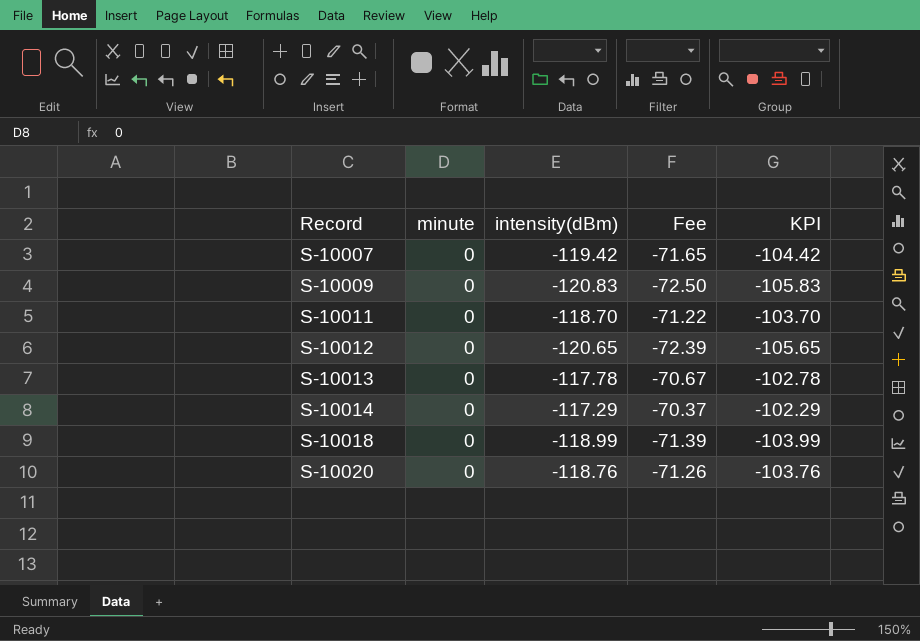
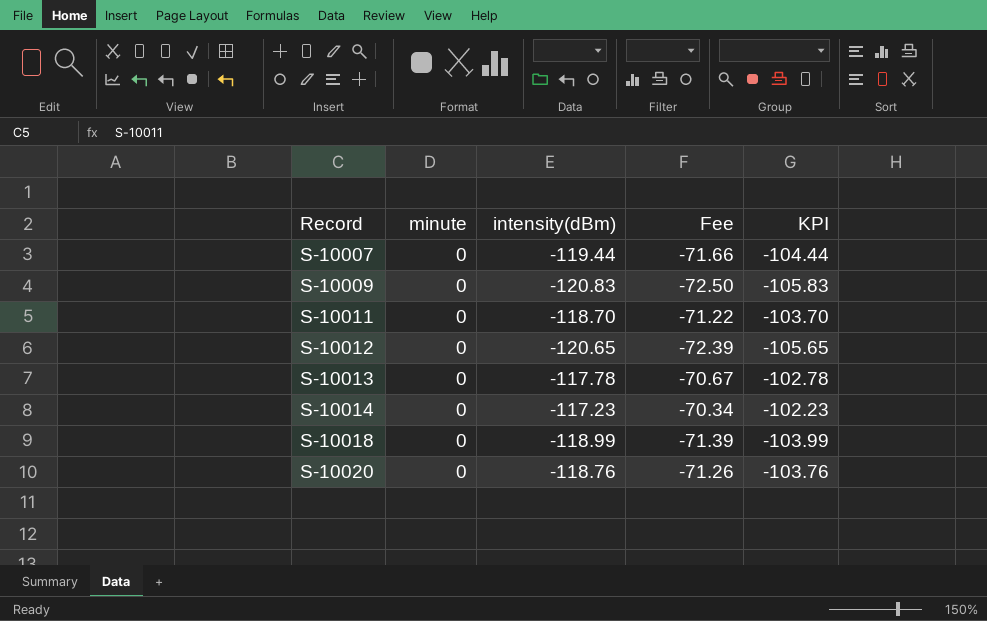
S-10007 | intensity(dBm): -119.42 -> -119.44
S-10007 | Fee: -71.65 -> -71.66
S-10007 | KPI: -104.42 -> -104.44
S-10014 | intensity(dBm): -117.29 -> -117.23
S-10014 | Fee: -70.37 -> -70.34
S-10014 | KPI: -102.29 -> -102.23

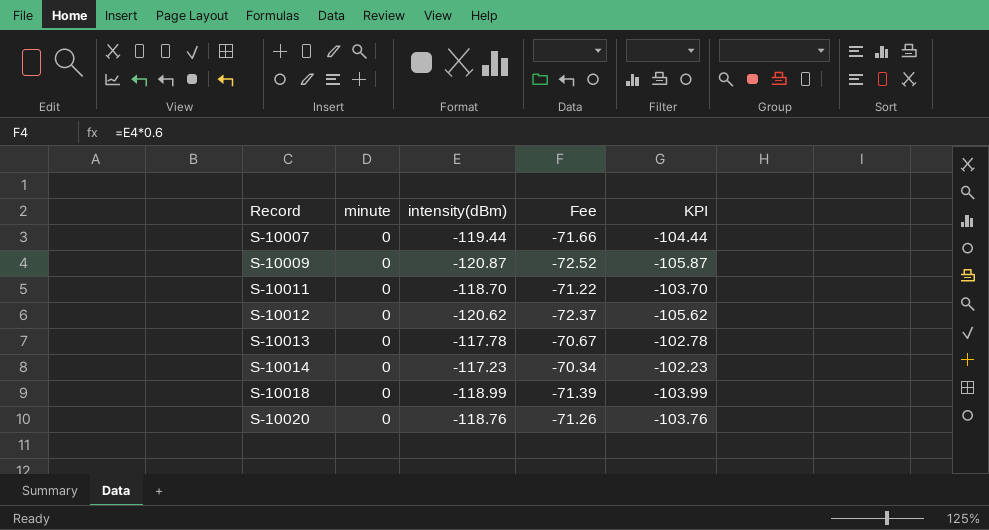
S-10009 | intensity(dBm): -120.83 -> -120.87
S-10009 | Fee: -72.50 -> -72.52
S-10009 | KPI: -105.83 -> -105.87
S-10012 | intensity(dBm): -120.65 -> -120.62
S-10012 | Fee: -72.39 -> -72.37
S-10012 | KPI: -105.65 -> -105.62

